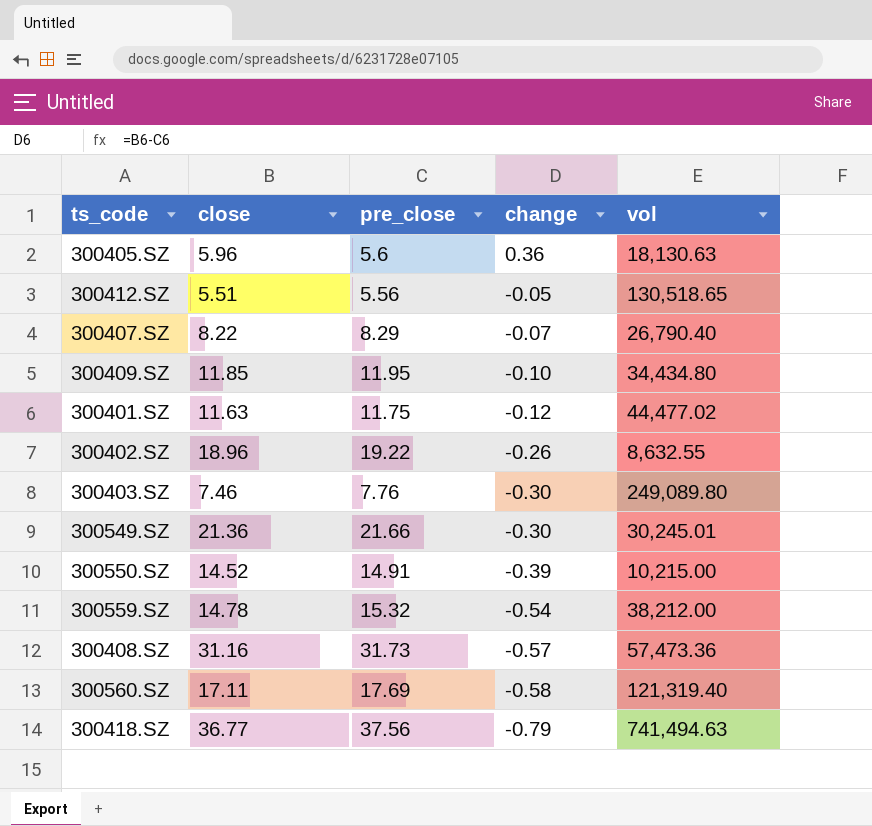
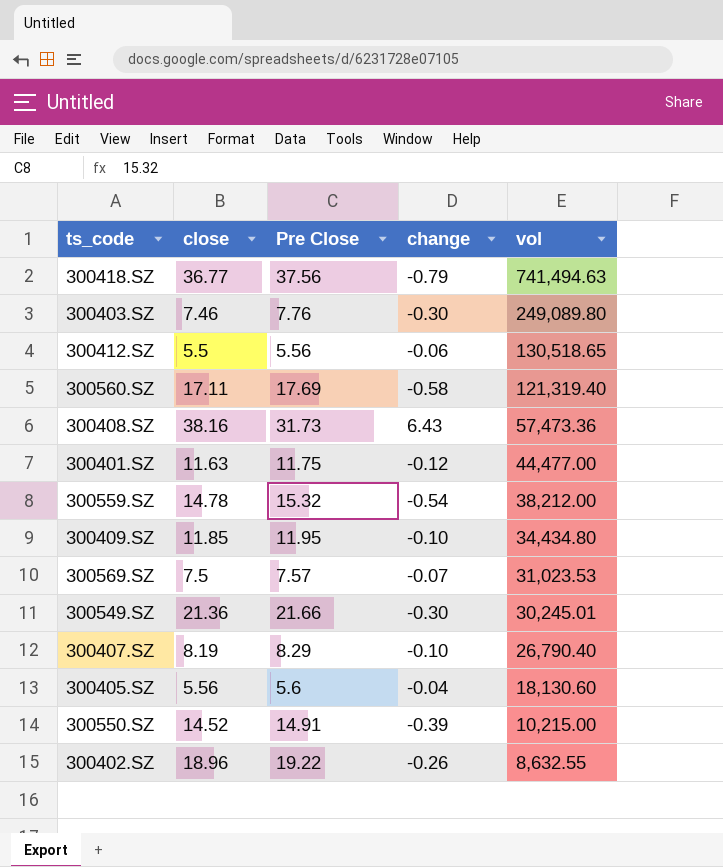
row order: change descending -> vol descending
column name: pre_close -> Pre Close
300412.SZ | close: 5.51 -> 5.5
300412.SZ | change: -0.05 -> -0.06
300408.SZ | close: 31.16 -> 38.16
300408.SZ | change: -0.57 -> 6.43
300401.SZ | vol: 44,477.02 -> 44,477.00
row 300569.SZ: none -> 7.5 | 7.57 | -0.07 | 31,023.53
300407.SZ | close: 8.22 -> 8.19
300407.SZ | change: -0.07 -> -0.10
300405.SZ | close: 5.96 -> 5.56
300405.SZ | change: 0.36 -> -0.04
300405.SZ | vol: 18,130.63 -> 18,130.60

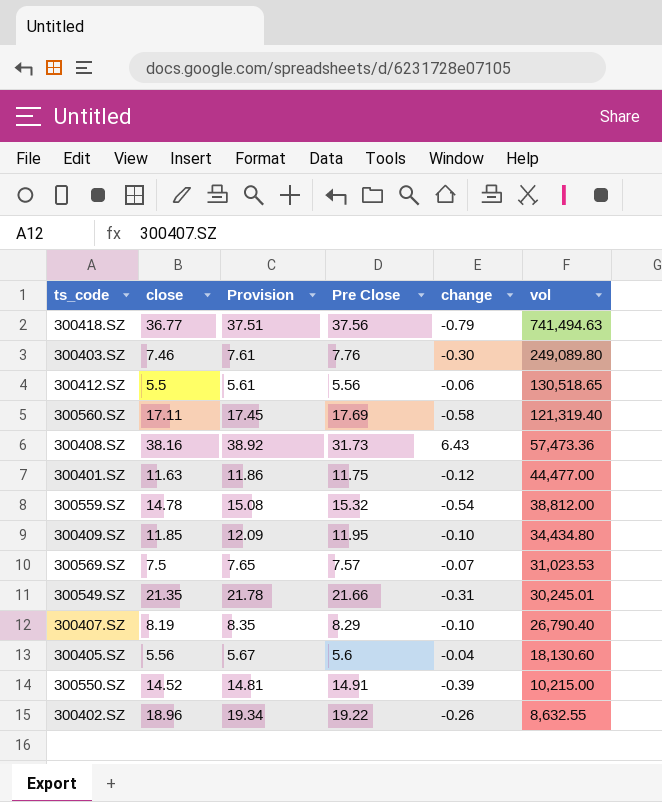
column Provision | formula: none -> [close] * 1.02
300559.SZ | vol: 38,212.00 -> 38,812.00
300549.SZ | close: 21.36 -> 21.35
300549.SZ | change: -0.30 -> -0.31

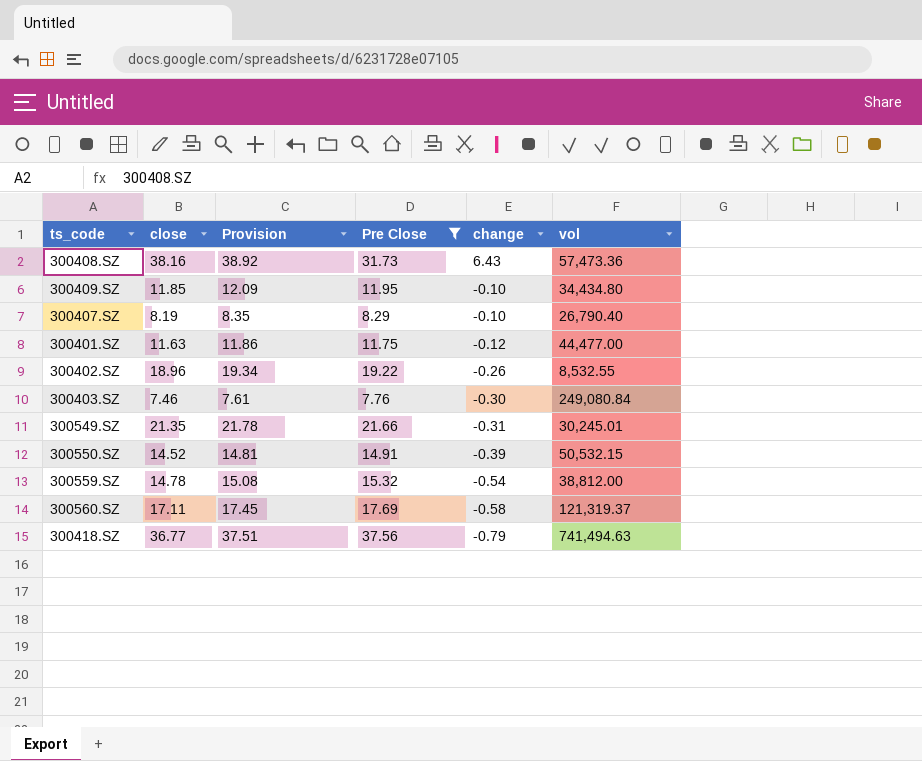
filter: none -> Pre Close >= 7.76
row order: vol descending -> change descending
300402.SZ | vol: 8,632.55 -> 8,532.55
300403.SZ | vol: 249,089.80 -> 249,080.84
300550.SZ | vol: 10,215.00 -> 50,532.15
300560.SZ | vol: 121,319.40 -> 121,319.37

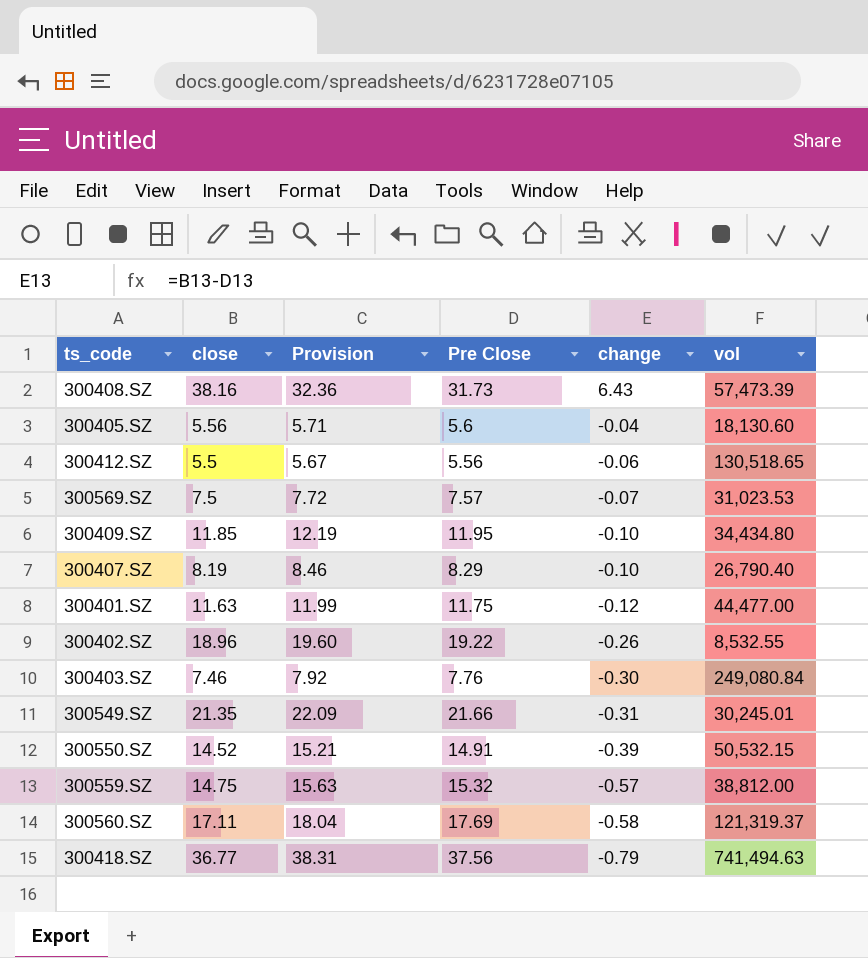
filter: Pre Close >= 7.76 -> none
column Provision | formula: [close] * 1.02 -> [Pre Close] * 1.02
300408.SZ | vol: 57,473.36 -> 57,473.39
300559.SZ | close: 14.78 -> 14.75
300559.SZ | change: -0.54 -> -0.57

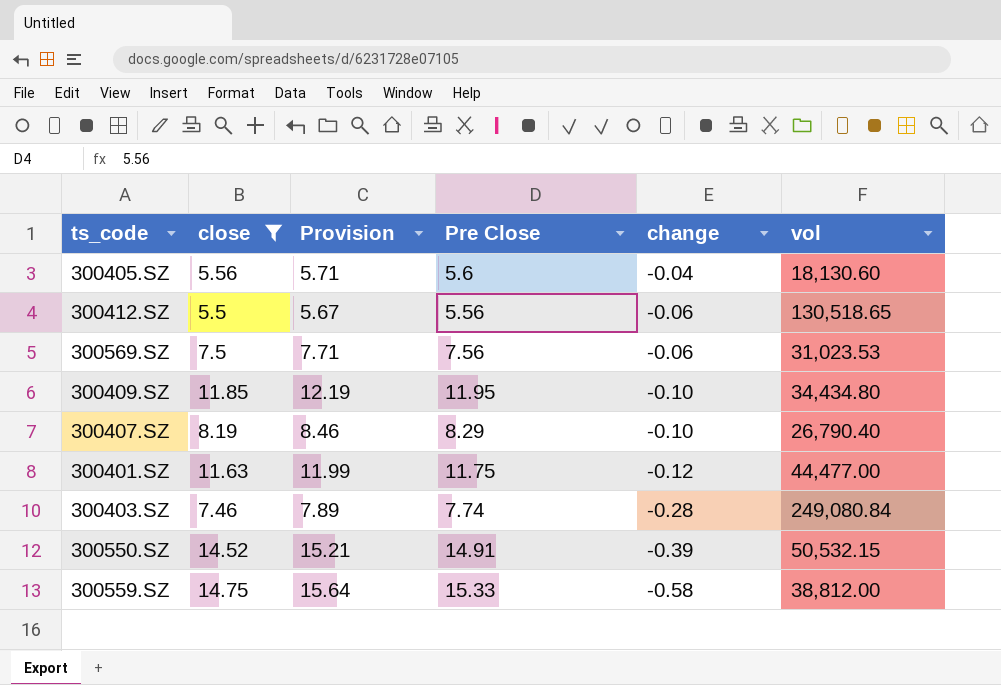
filter: none -> close <= 14.75
300569.SZ | Provision: 7.72 -> 7.71
300569.SZ | Pre Close: 7.57 -> 7.56
300569.SZ | change: -0.07 -> -0.06
300403.SZ | Provision: 7.92 -> 7.89
300403.SZ | Pre Close: 7.76 -> 7.74
300403.SZ | change: -0.30 -> -0.28
300559.SZ | Provision: 15.63 -> 15.64
300559.SZ | Pre Close: 15.32 -> 15.33
300559.SZ | change: -0.57 -> -0.58

